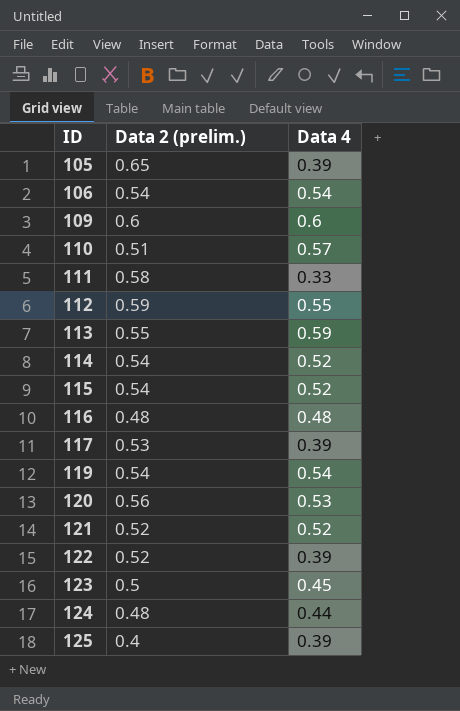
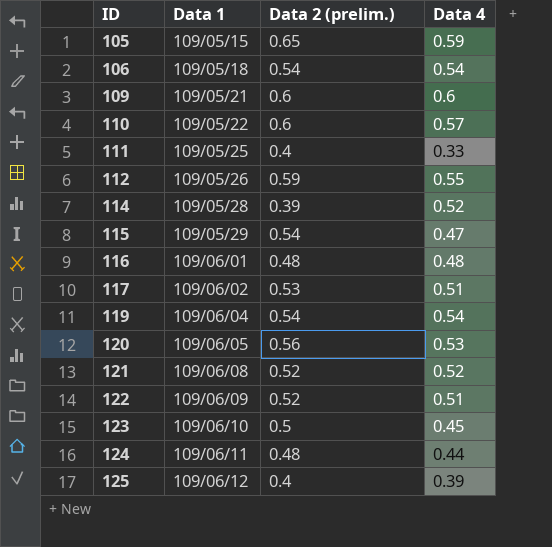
column Data 1 | position: none -> 2
row 113: 0.55 | 0.59 -> none
105 | Data 4: 0.39 -> 0.59
110 | Data 2 (prelim.): 0.51 -> 0.6
111 | Data 2 (prelim.): 0.58 -> 0.4
114 | Data 2 (prelim.): 0.54 -> 0.39
115 | Data 4: 0.52 -> 0.47
117 | Data 4: 0.39 -> 0.51
122 | Data 4: 0.39 -> 0.51

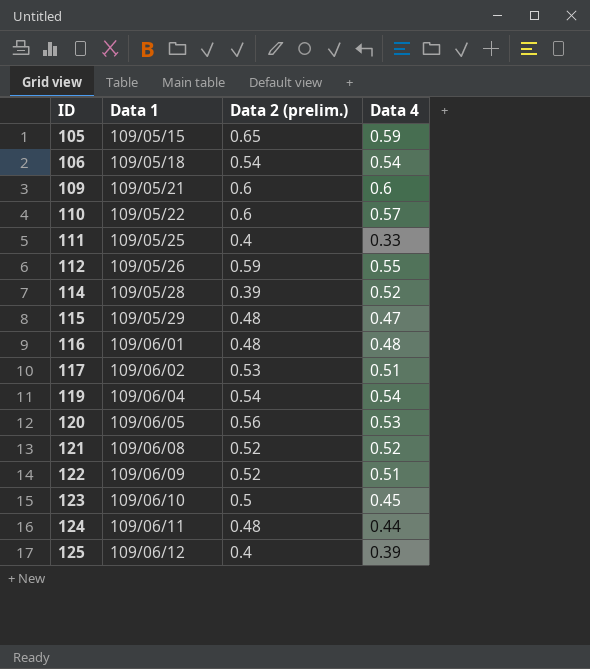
115 | Data 2 (prelim.): 0.54 -> 0.48

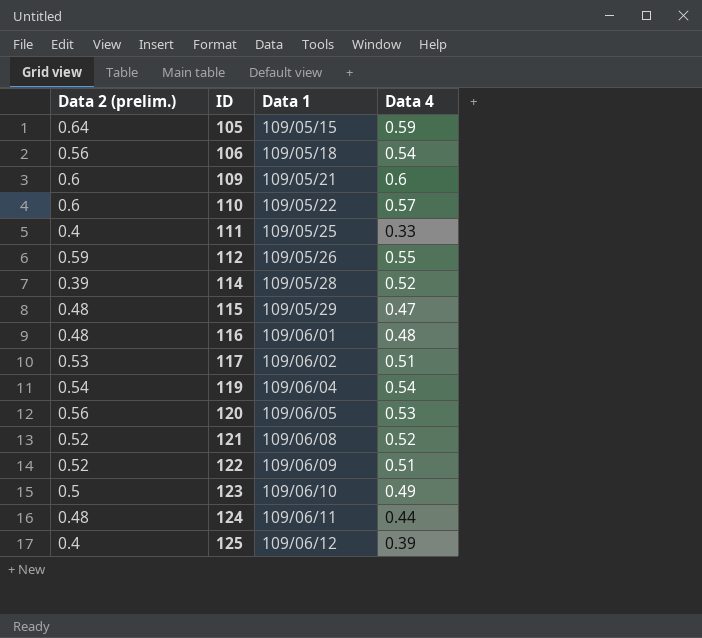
column Data 2 (prelim.) | position: 3 -> 1
105 | Data 2 (prelim.): 0.65 -> 0.64
106 | Data 2 (prelim.): 0.54 -> 0.56
123 | Data 4: 0.45 -> 0.49

